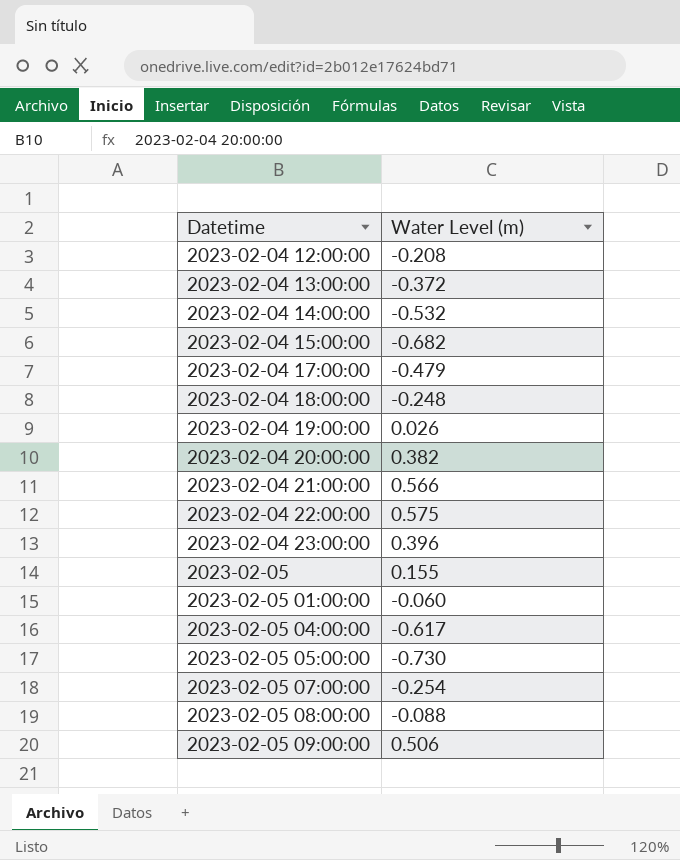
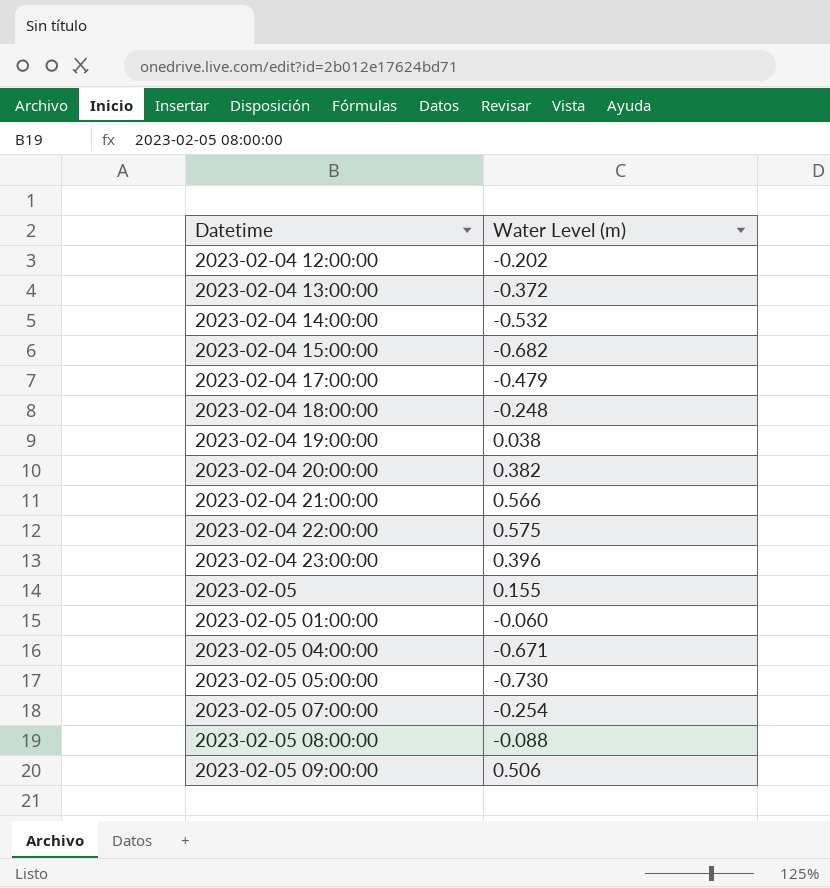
2023-02-04 12:00:00 | Water Level (m): -0.208 -> -0.202
2023-02-04 19:00:00 | Water Level (m): 0.026 -> 0.038
2023-02-05 04:00:00 | Water Level (m): -0.617 -> -0.671

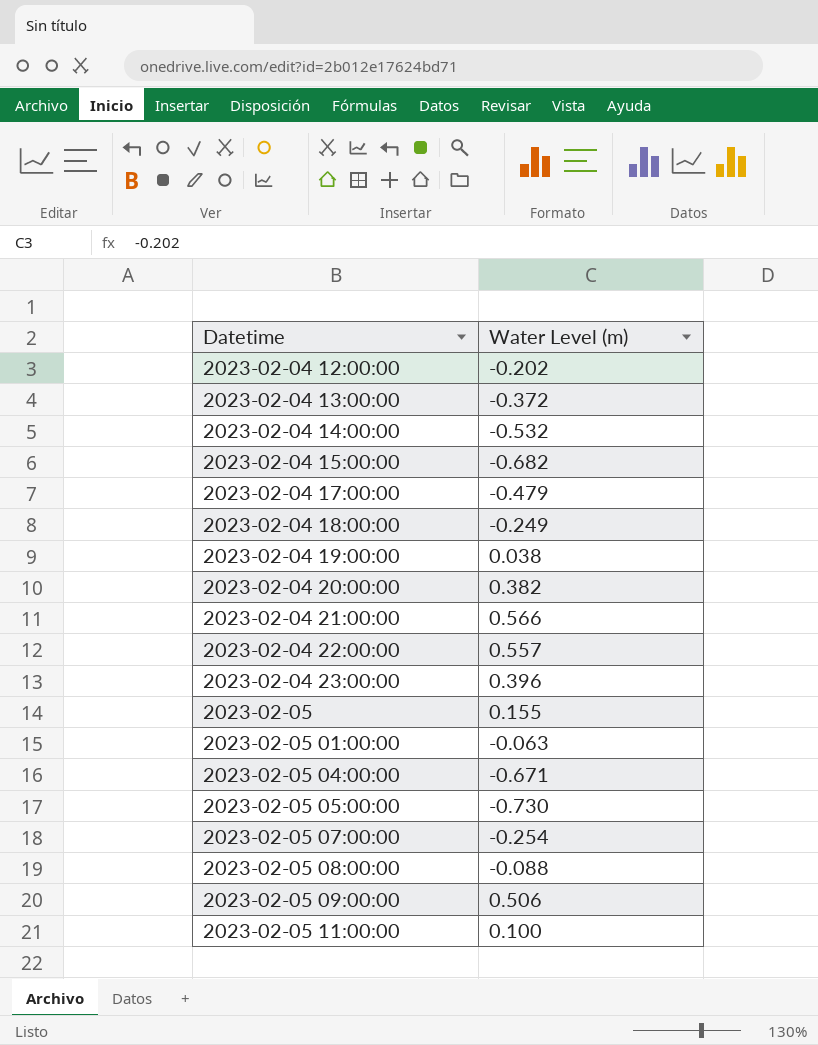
2023-02-04 18:00:00 | Water Level (m): -0.248 -> -0.249
2023-02-04 22:00:00 | Water Level (m): 0.575 -> 0.557
2023-02-05 01:00:00 | Water Level (m): -0.060 -> -0.063
row 2023-02-05 11:00:00: none -> 0.100

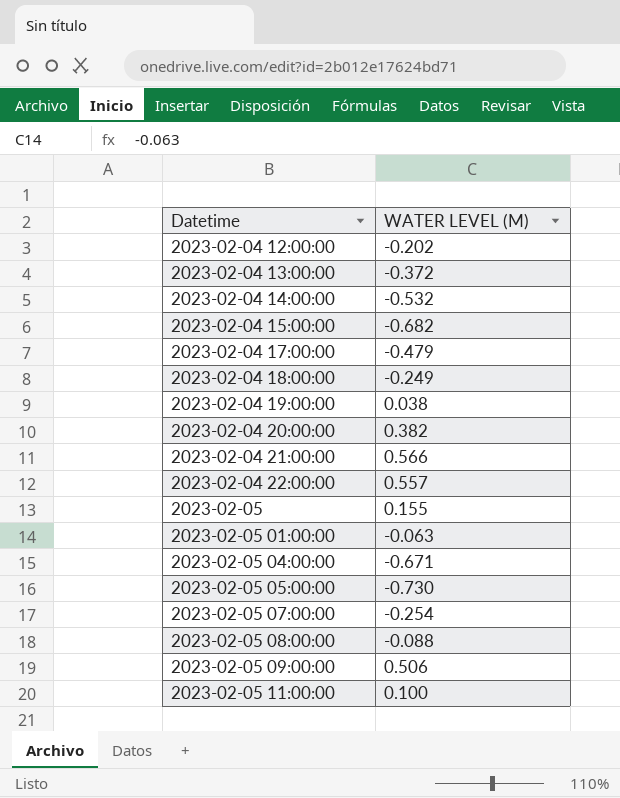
column name: Water Level (m) -> WATER LEVEL (M)
row 2023-02-04 23:00:00: 0.396 -> none

